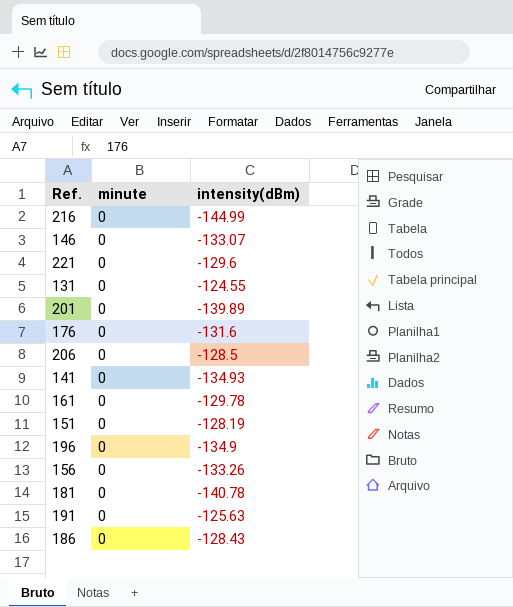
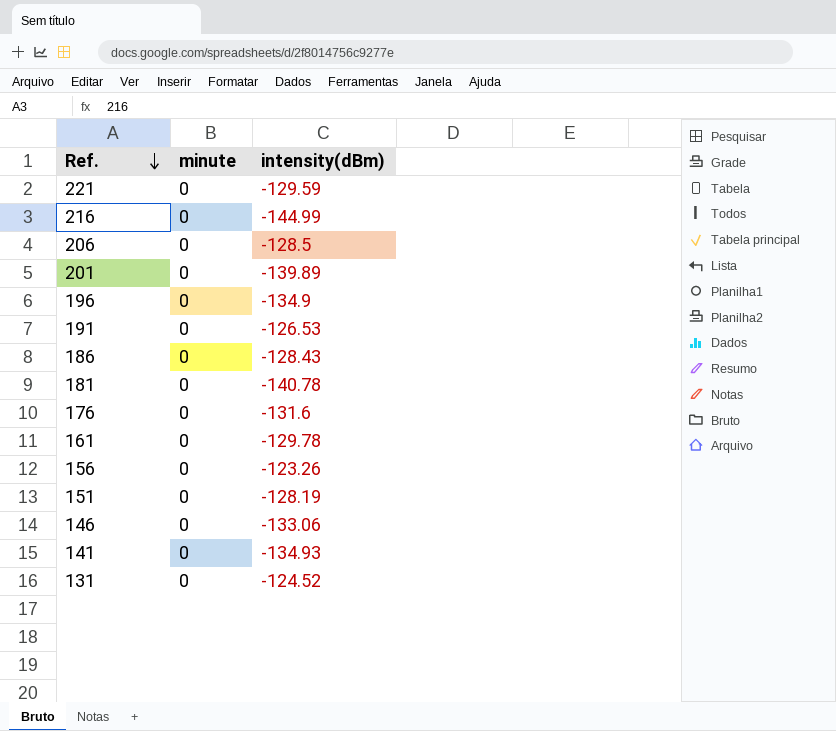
row order: none -> Ref. descending
221 | intensity(dBm): -129.6 -> -129.59
191 | intensity(dBm): -125.63 -> -126.53
156 | intensity(dBm): -133.26 -> -123.26
146 | intensity(dBm): -133.07 -> -133.06
131 | intensity(dBm): -124.55 -> -124.52

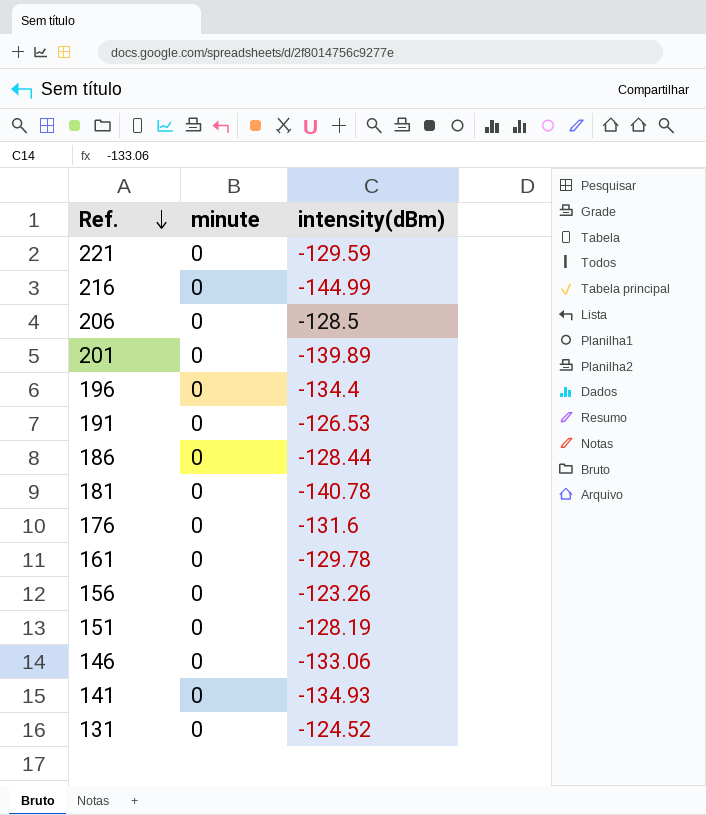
196 | intensity(dBm): -134.9 -> -134.4
186 | intensity(dBm): -128.43 -> -128.44

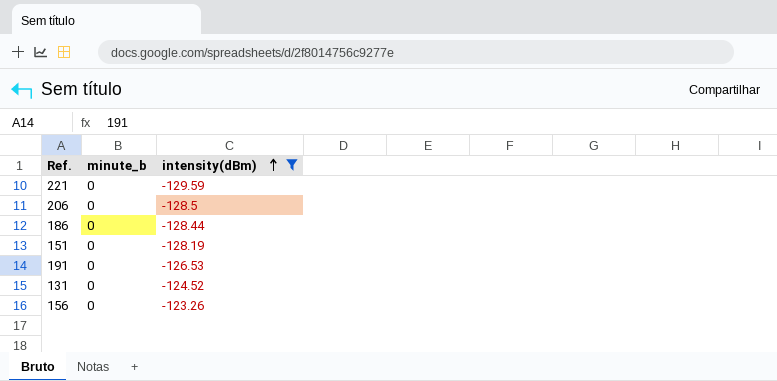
filter: none -> intensity(dBm) >= -129.59
row order: Ref. descending -> intensity(dBm) ascending
column name: minute -> minute_b

